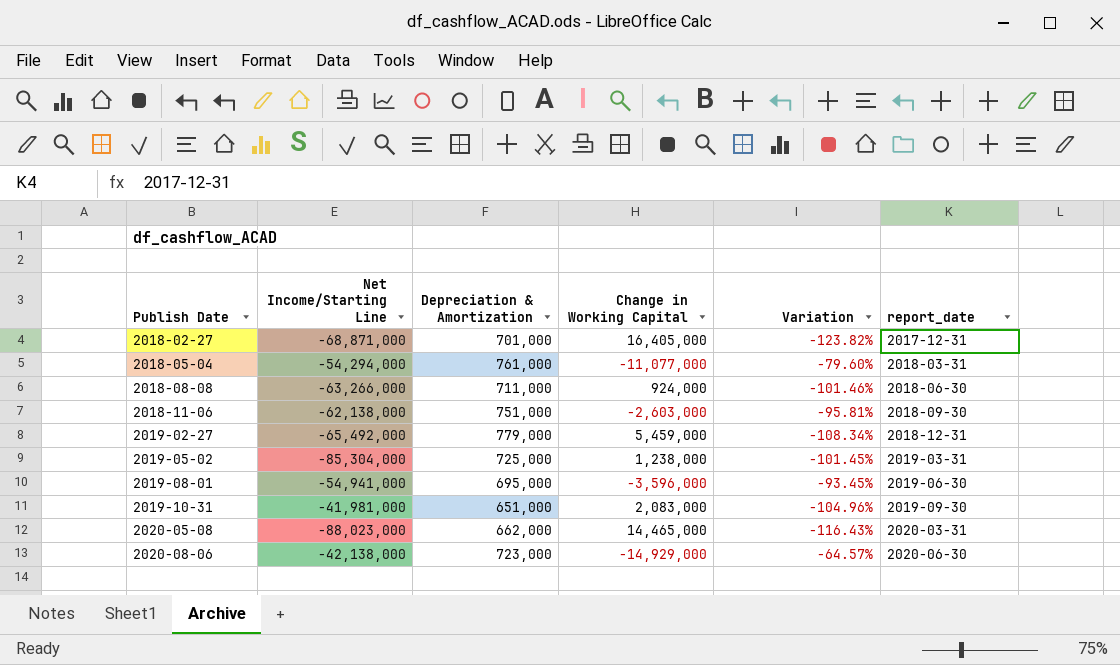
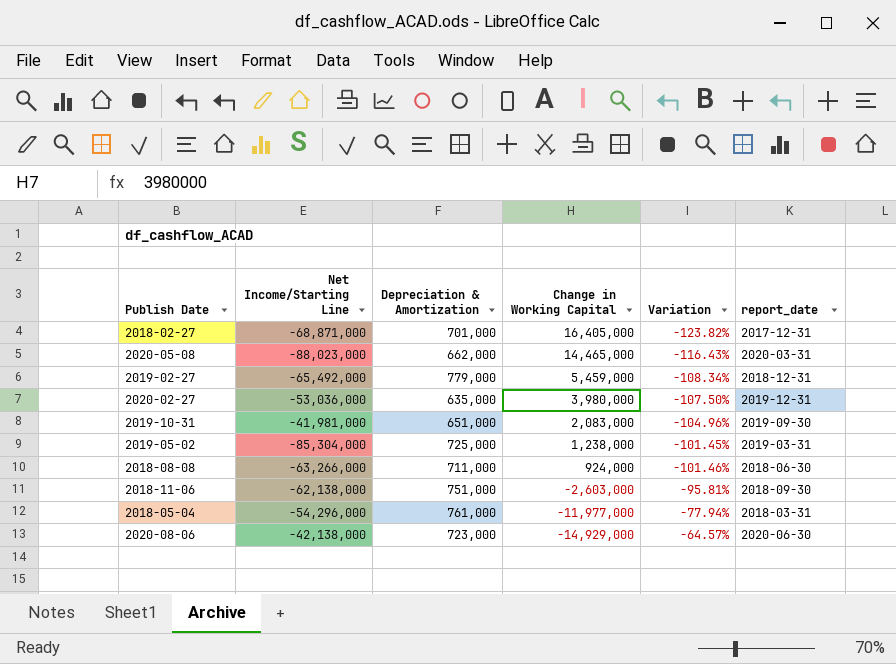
row order: Publish Date ascending -> Change in Working Capital descending
row 2019-08-01: -54,941,000 | 695,000 | -3,596,000 | -93.45% | 2019-06-30 -> none
row 2020-02-27: none -> -53,036,000 | 635,000 | 3,980,000 | -107.50% | 2019-12-31
2018-05-04 | Net Income/Starting Line: -54,294,000 -> -54,296,000
2018-05-04 | Change in Working Capital: -11,077,000 -> -11,977,000
2018-05-04 | Variation: -79.60% -> -77.94%

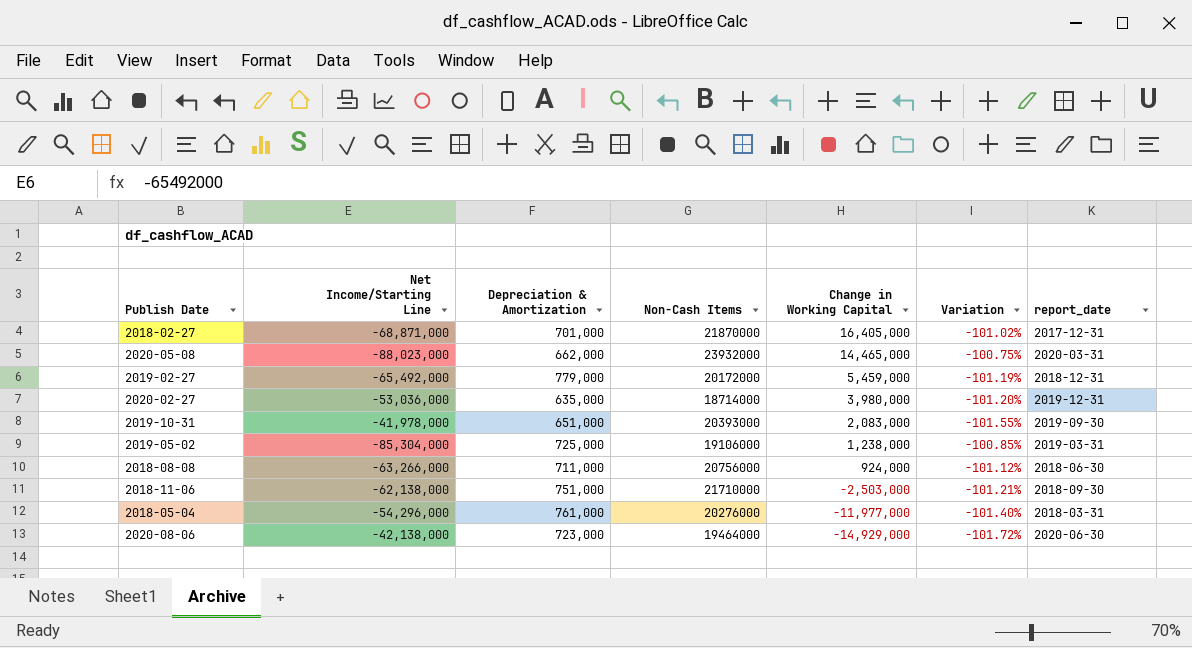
column Non-Cash Items | position: none -> 4
column Variation | formula: ([Change in Working Capital] - [Net Income/Starting Line]) / [Net Income/Starting Line] -> ([Depreciation & Amortization] - [Net Income/Starting Line]) / [Net Income/Starting Line]
2019-10-31 | Net Income/Starting Line: -41,981,000 -> -41,978,000
2018-11-06 | Change in Working Capital: -2,603,000 -> -2,503,000

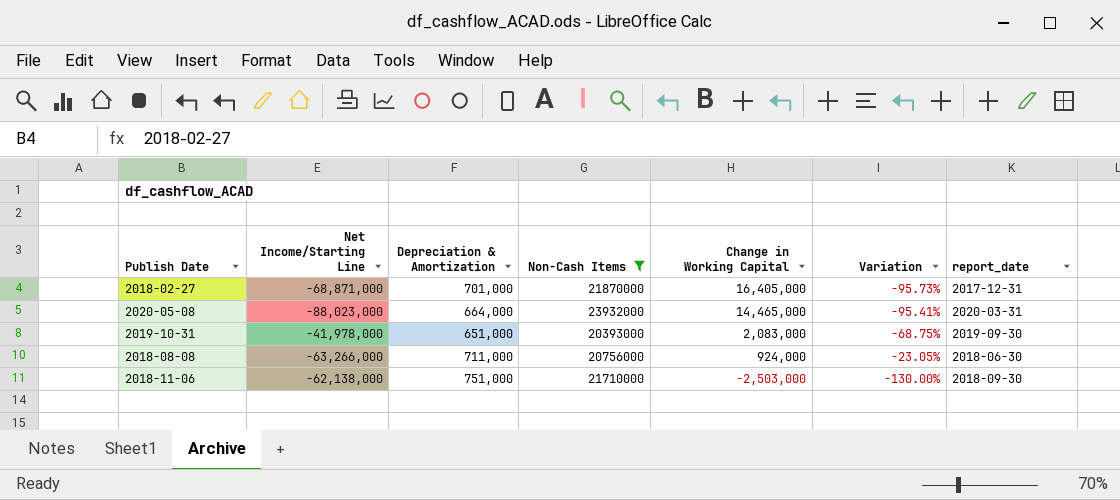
filter: none -> Non-Cash Items >= 20393000
column Variation | formula: ([Depreciation & Amortization] - [Net Income/Starting Line]) / [Net Income/Starting Line] -> ([Depreciation & Amortization] - [Change in Working Capital]) / [Change in Working Capital]
2020-05-08 | Depreciation & Amortization: 662,000 -> 664,000

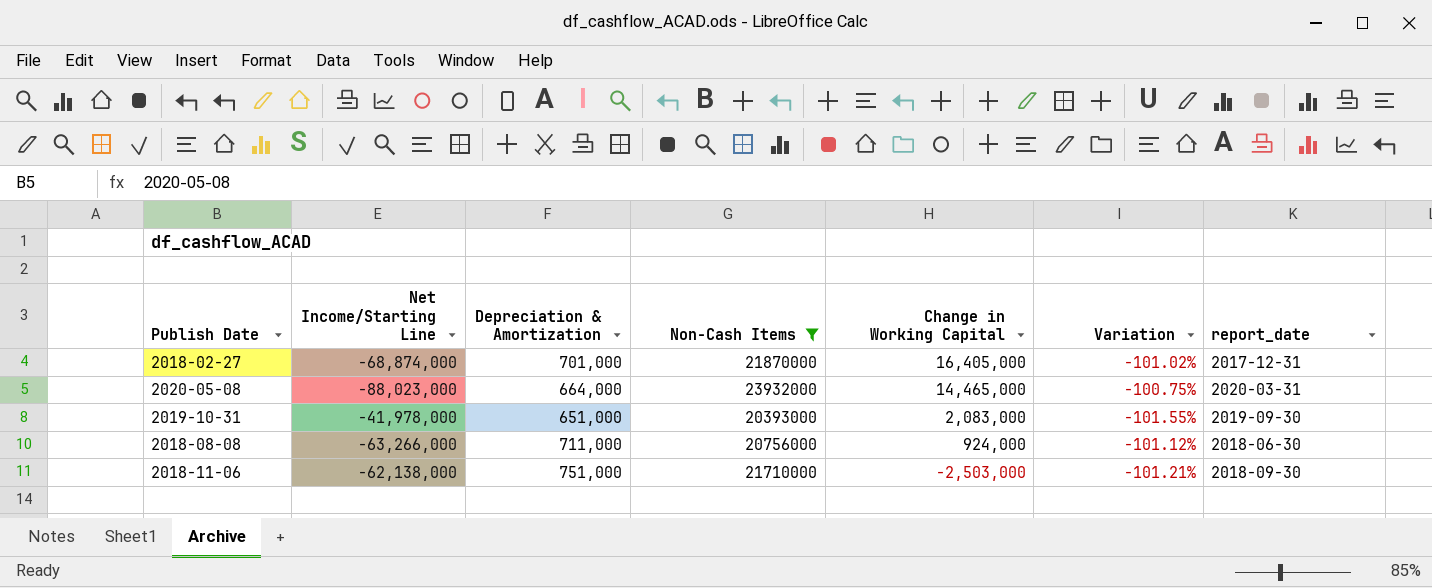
column Variation | formula: ([Depreciation & Amortization] - [Change in Working Capital]) / [Change in Working Capital] -> ([Depreciation & Amortization] - [Net Income/Starting Line]) / [Net Income/Starting Line]
2018-02-27 | Net Income/Starting Line: -68,871,000 -> -68,874,000

